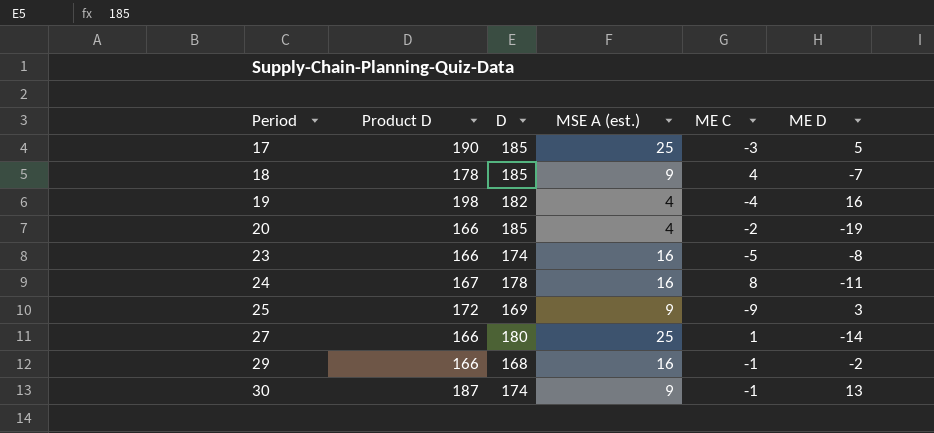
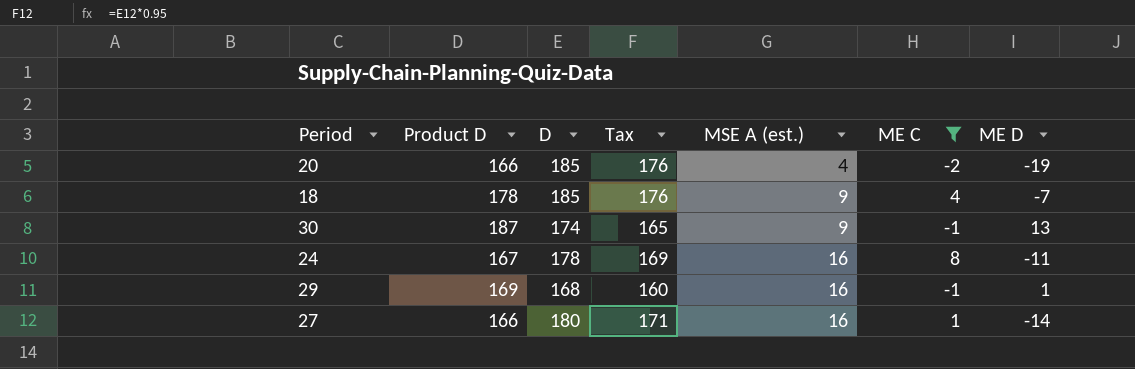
filter: none -> ME C >= -2
row order: Period ascending -> MSE A (est.) ascending
column Tax | formula: none -> [D] * 0.95
29 | Product D: 166 -> 169
29 | ME D: -2 -> 1
27 | MSE A (est.): 25 -> 16

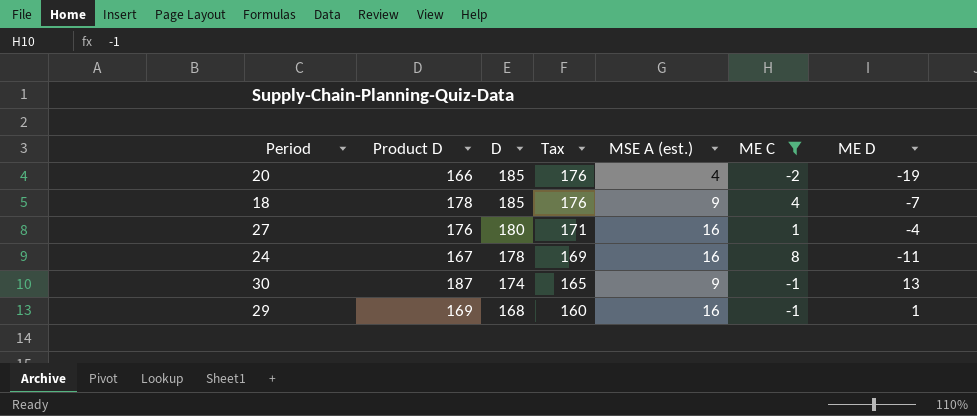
row order: MSE A (est.) ascending -> D descending
27 | Product D: 166 -> 176
27 | ME D: -14 -> -4

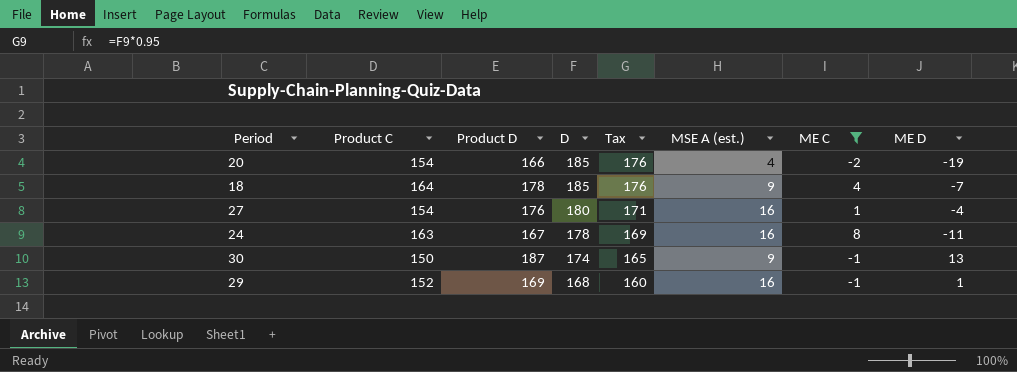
column Product C | position: none -> 2

